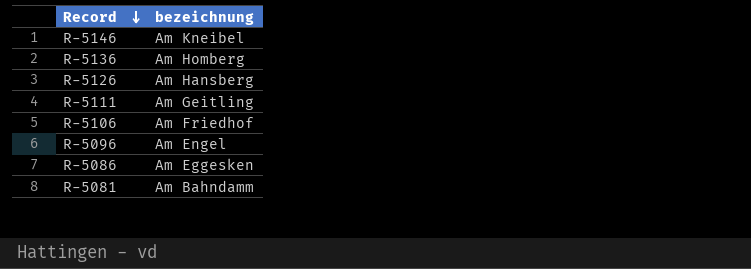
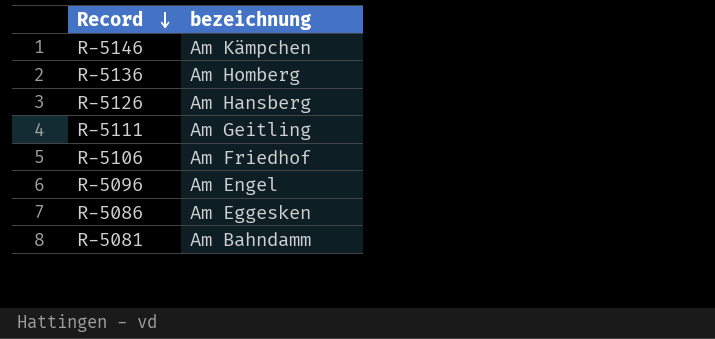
R-5146 | bezeichnung: Am Kneibel -> Am Kämpchen

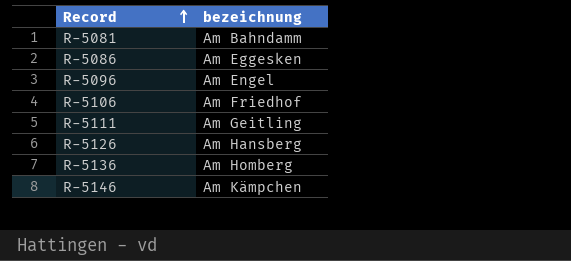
row order: Record descending -> Record ascending

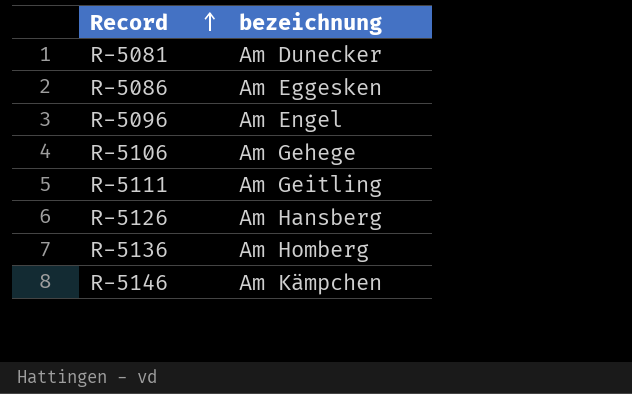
R-5081 | bezeichnung: Am Bahndamm -> Am Dunecker
R-5106 | bezeichnung: Am Friedhof -> Am Gehege

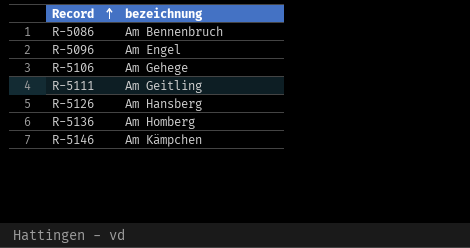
row R-5081: Am Dunecker -> none
R-5086 | bezeichnung: Am Eggesken -> Am Bennenbruch

